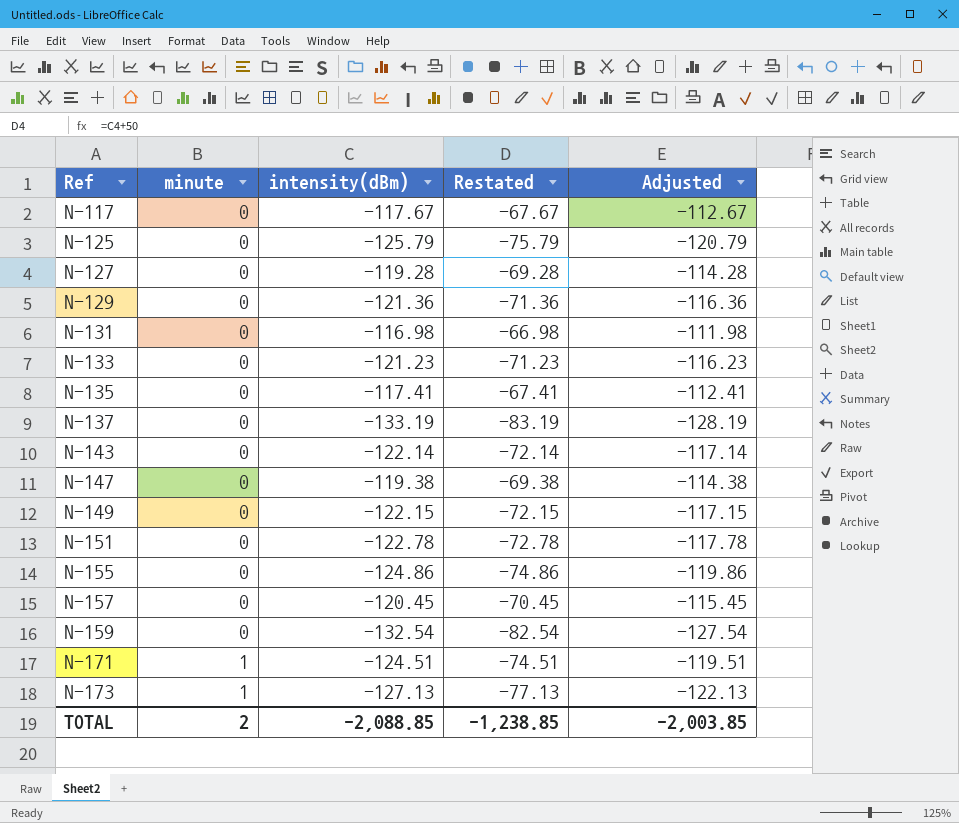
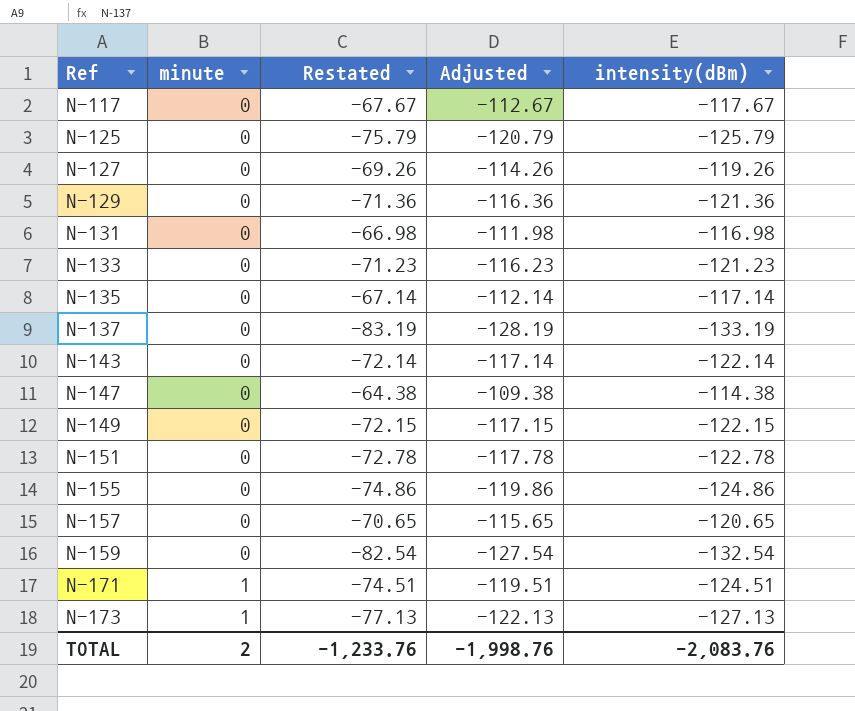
column intensity(dBm) | position: 3 -> 5
N-127 | Restated: -69.28 -> -69.26
N-127 | Adjusted: -114.28 -> -114.26
N-127 | intensity(dBm): -119.28 -> -119.26
N-135 | Restated: -67.41 -> -67.14
N-135 | Adjusted: -112.41 -> -112.14
N-135 | intensity(dBm): -117.41 -> -117.14
N-147 | Restated: -69.38 -> -64.38
N-147 | Adjusted: -114.38 -> -109.38
N-147 | intensity(dBm): -119.38 -> -114.38
N-157 | Restated: -70.45 -> -70.65
N-157 | Adjusted: -115.45 -> -115.65
N-157 | intensity(dBm): -120.45 -> -120.65
TOTAL | Restated: -1,238.85 -> -1,233.76
TOTAL | Adjusted: -2,003.85 -> -1,998.76
TOTAL | intensity(dBm): -2,088.85 -> -2,083.76

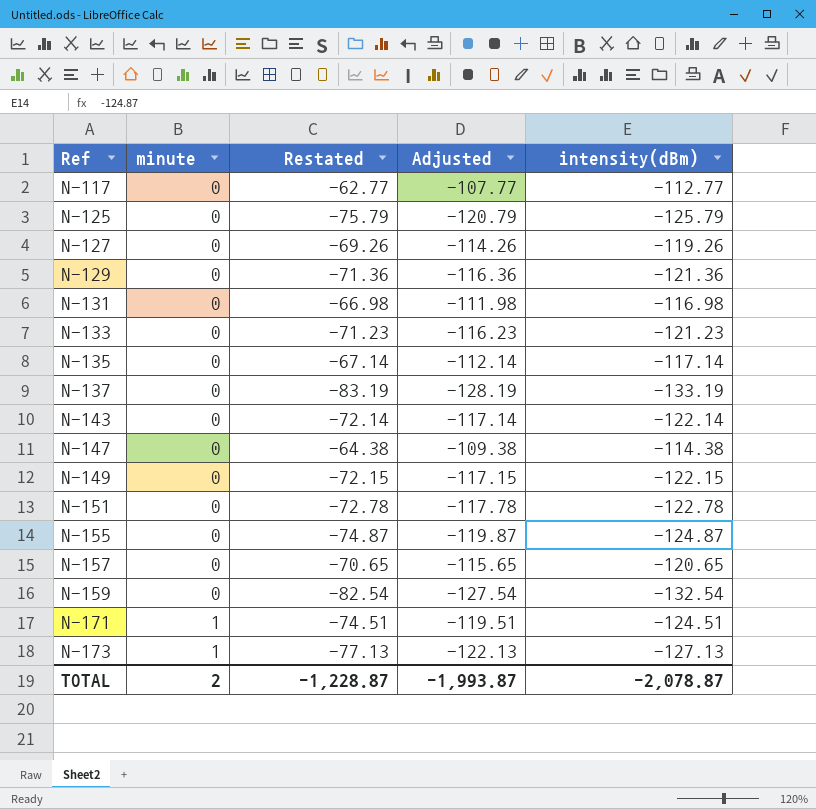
N-117 | Restated: -67.67 -> -62.77
N-117 | Adjusted: -112.67 -> -107.77
N-117 | intensity(dBm): -117.67 -> -112.77
N-155 | Restated: -74.86 -> -74.87
N-155 | Adjusted: -119.86 -> -119.87
N-155 | intensity(dBm): -124.86 -> -124.87
TOTAL | Restated: -1,233.76 -> -1,228.87
TOTAL | Adjusted: -1,998.76 -> -1,993.87
TOTAL | intensity(dBm): -2,083.76 -> -2,078.87

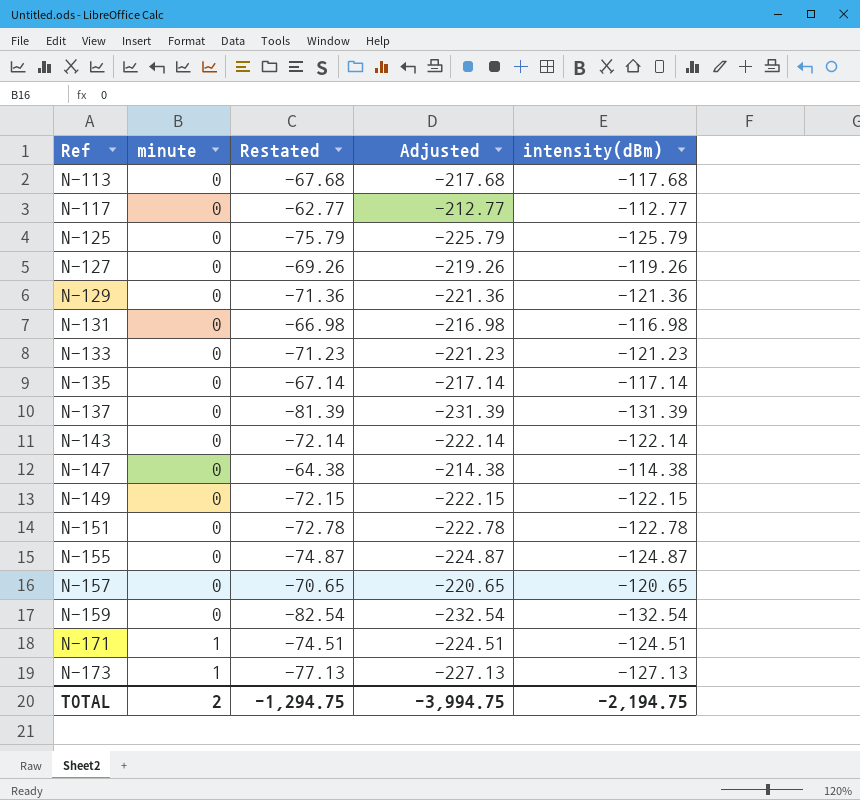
column Adjusted | formula: [intensity(dBm)] + 5 -> [intensity(dBm)] - 100
row N-113: none -> 0 | -67.68 | -217.68 | -117.68
N-137 | Restated: -83.19 -> -81.39
N-137 | intensity(dBm): -133.19 -> -131.39
TOTAL | Restated: -1,228.87 -> -1,294.75
TOTAL | Adjusted: -1,993.87 -> -3,994.75
TOTAL | intensity(dBm): -2,078.87 -> -2,194.75

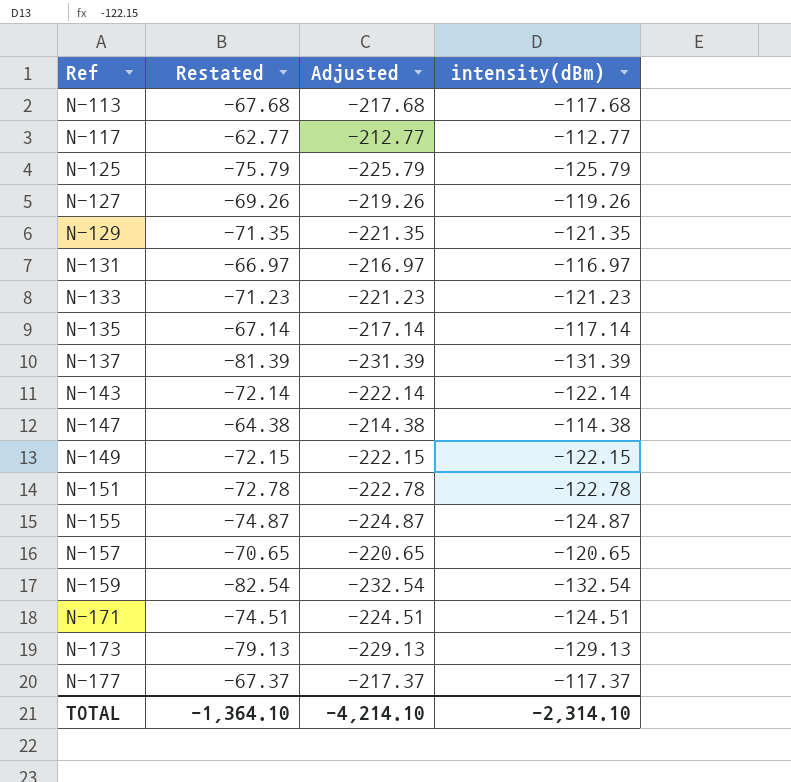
column minute | position: 2 -> none
N-129 | Restated: -71.36 -> -71.35
N-129 | Adjusted: -221.36 -> -221.35
N-129 | intensity(dBm): -121.36 -> -121.35
N-131 | Restated: -66.98 -> -66.97
N-131 | Adjusted: -216.98 -> -216.97
N-131 | intensity(dBm): -116.98 -> -116.97
N-173 | Restated: -77.13 -> -79.13
N-173 | Adjusted: -227.13 -> -229.13
N-173 | intensity(dBm): -127.13 -> -129.13
row N-177: none -> -67.37 | -217.37 | -117.37
TOTAL | Restated: -1,294.75 -> -1,364.10
TOTAL | Adjusted: -3,994.75 -> -4,214.10
TOTAL | intensity(dBm): -2,194.75 -> -2,314.10

